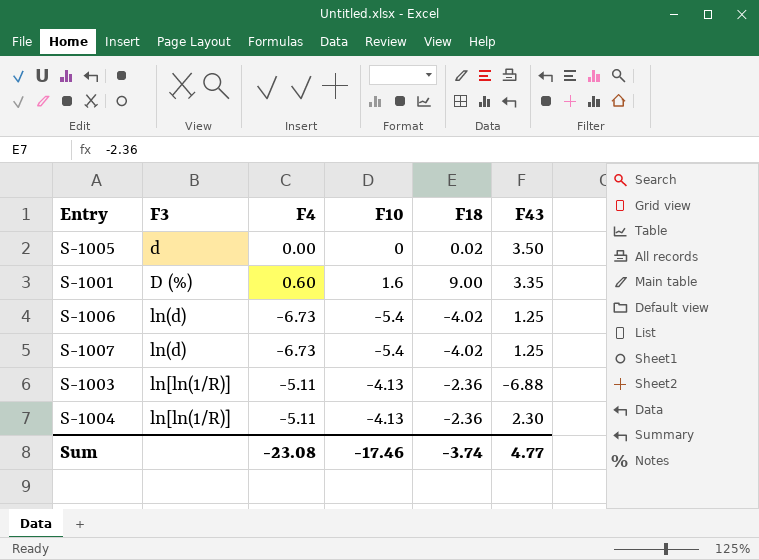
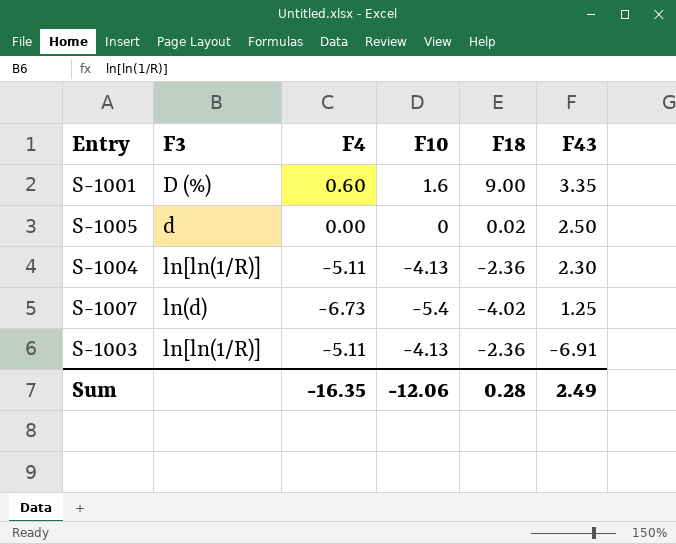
row order: F3 ascending -> F43 descending
row S-1006: ln(d) | -6.73 | -5.4 | -4.02 | 1.25 -> none
S-1005 | F43: 3.50 -> 2.50
S-1003 | F43: -6.88 -> -6.91
Sum | F4: -23.08 -> -16.35
Sum | F10: -17.46 -> -12.06
Sum | F18: -3.74 -> 0.28
Sum | F43: 4.77 -> 2.49

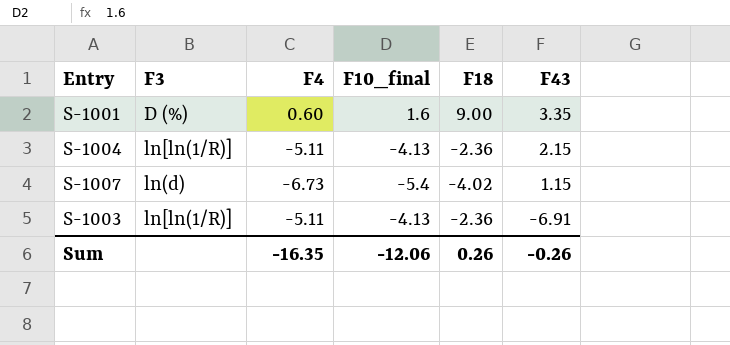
column name: F10 -> F10_final
row S-1005: d | 0.00 | 0 | 0.02 | 2.50 -> none
S-1004 | F43: 2.30 -> 2.15
S-1007 | F43: 1.25 -> 1.15
Sum | F18: 0.28 -> 0.26
Sum | F43: 2.49 -> -0.26

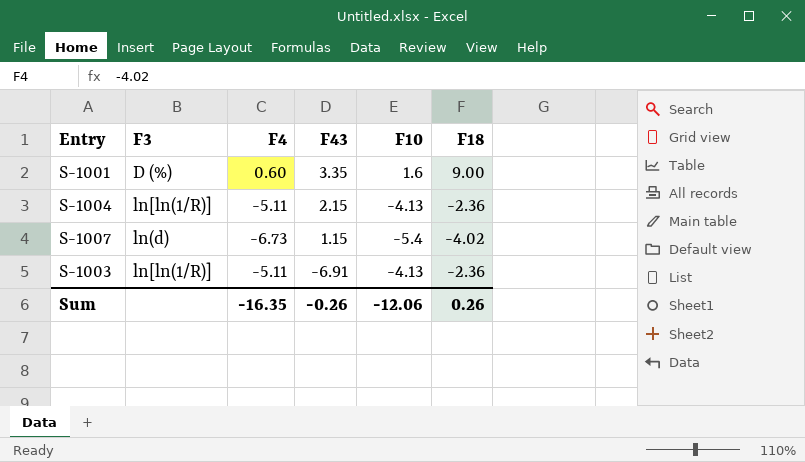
column F43 | position: 6 -> 4
column name: F10_final -> F10

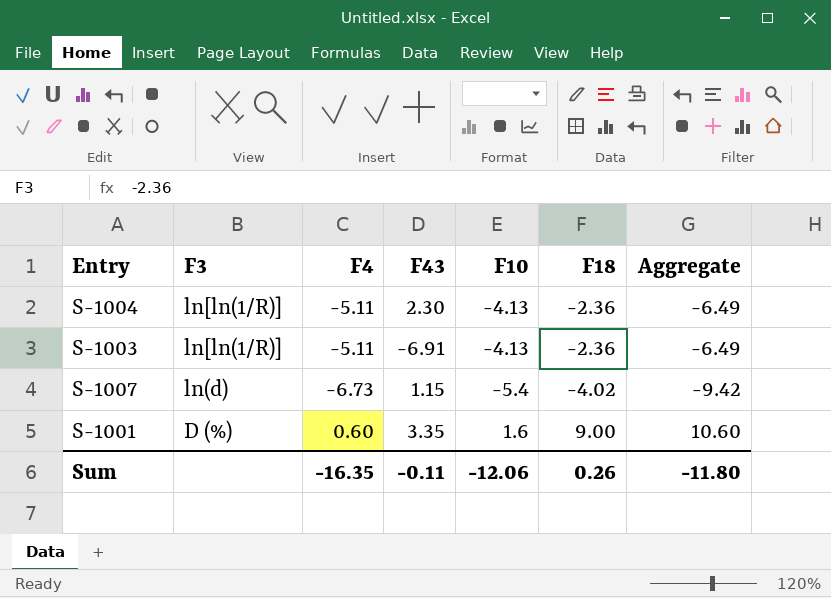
row order: F43 descending -> F3 descending
column Aggregate | formula: none -> [F10] + [F18]
S-1004 | F43: 2.15 -> 2.30
Sum | F43: -0.26 -> -0.11

